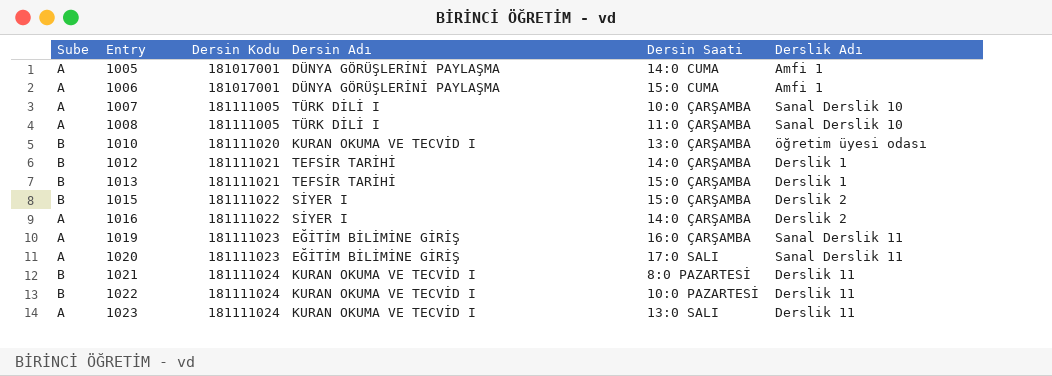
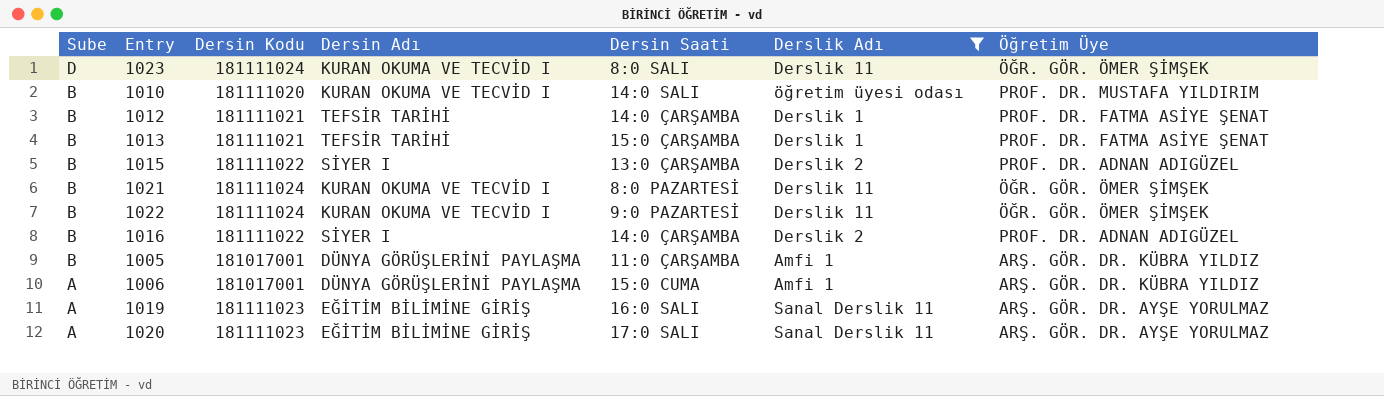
filter: none -> Derslik Adı != Sanal Derslik 10
row order: Entry ascending -> Sube descending
column Öğretim Üye | position: none -> 7
1023 | Sube: A -> D
1023 | Dersin Saati: 13:0 SALI -> 8:0 SALI
1010 | Dersin Saati: 13:0 ÇARŞAMBA -> 14:0 SALI
1015 | Dersin Saati: 15:0 ÇARŞAMBA -> 13:0 ÇARŞAMBA
1022 | Dersin Saati: 10:0 PAZARTESİ -> 9:0 PAZARTESİ
1016 | Sube: A -> B
1005 | Sube: A -> B
1005 | Dersin Saati: 14:0 CUMA -> 11:0 ÇARŞAMBA
1019 | Dersin Saati: 16:0 ÇARŞAMBA -> 16:0 SALI

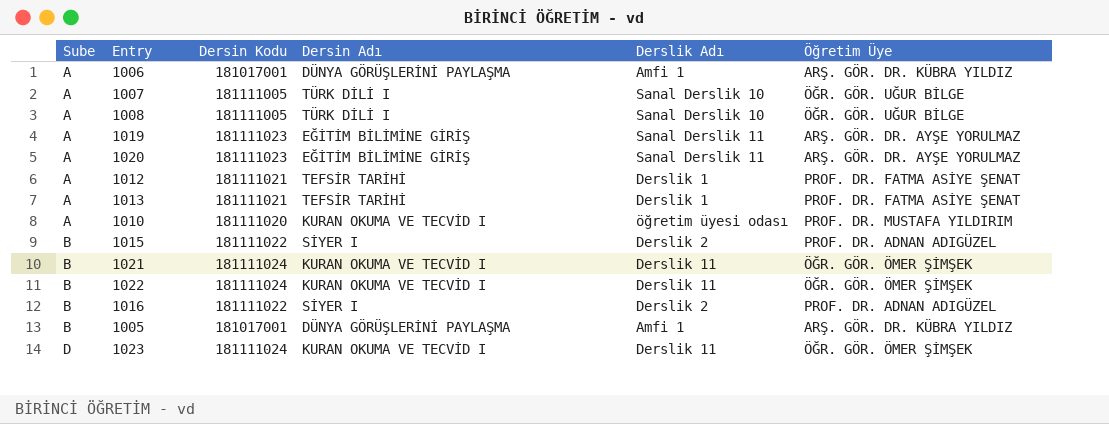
filter: Derslik Adı != Sanal Derslik 10 -> none
row order: Sube descending -> Sube ascending
column Dersin Saati | position: 5 -> none
1012 | Sube: B -> A
1013 | Sube: B -> A
1010 | Sube: B -> A

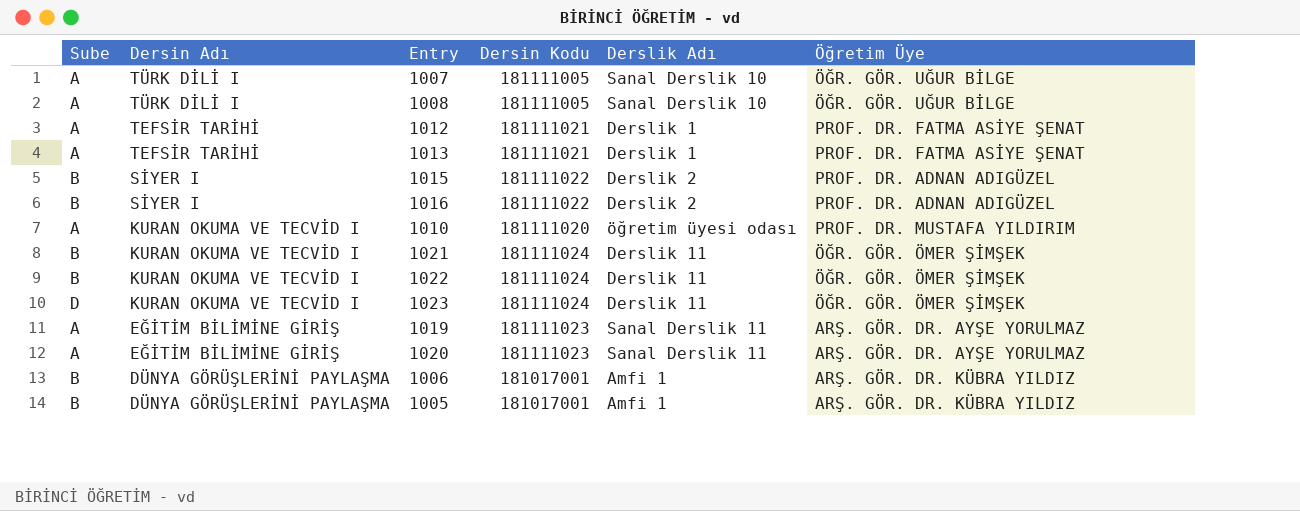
row order: Sube ascending -> Dersin Adı descending
column Dersin Adı | position: 4 -> 2
1006 | Sube: A -> B

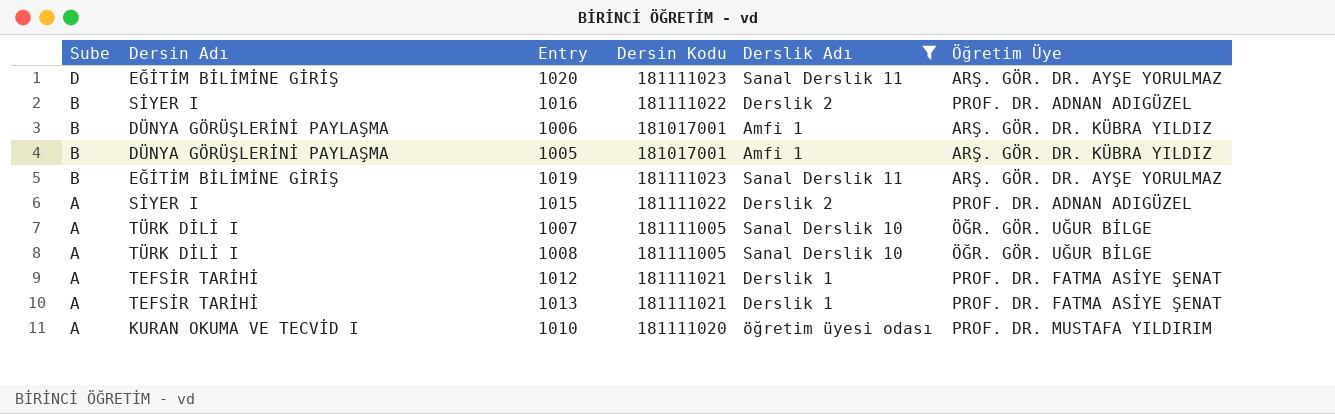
filter: none -> Derslik Adı != Derslik 11
row order: Dersin Adı descending -> Sube descending
1020 | Sube: A -> D
1019 | Sube: A -> B
1015 | Sube: B -> A

